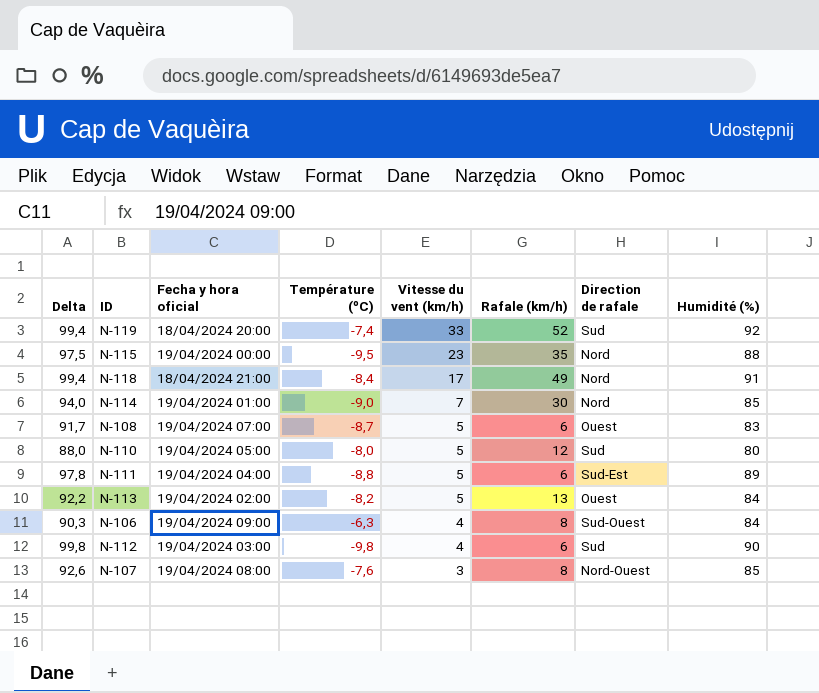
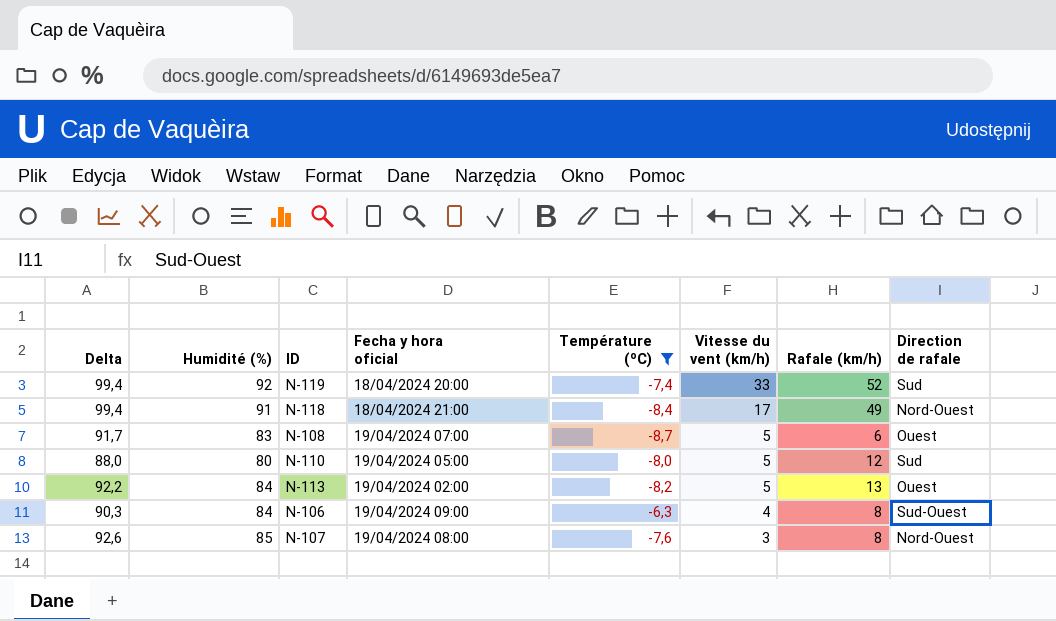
filter: none -> Température (ºC) >= -8,7
column Humidité (%) | position: 8 -> 2
N-118 | Direction de rafale: Nord -> Nord-Ouest

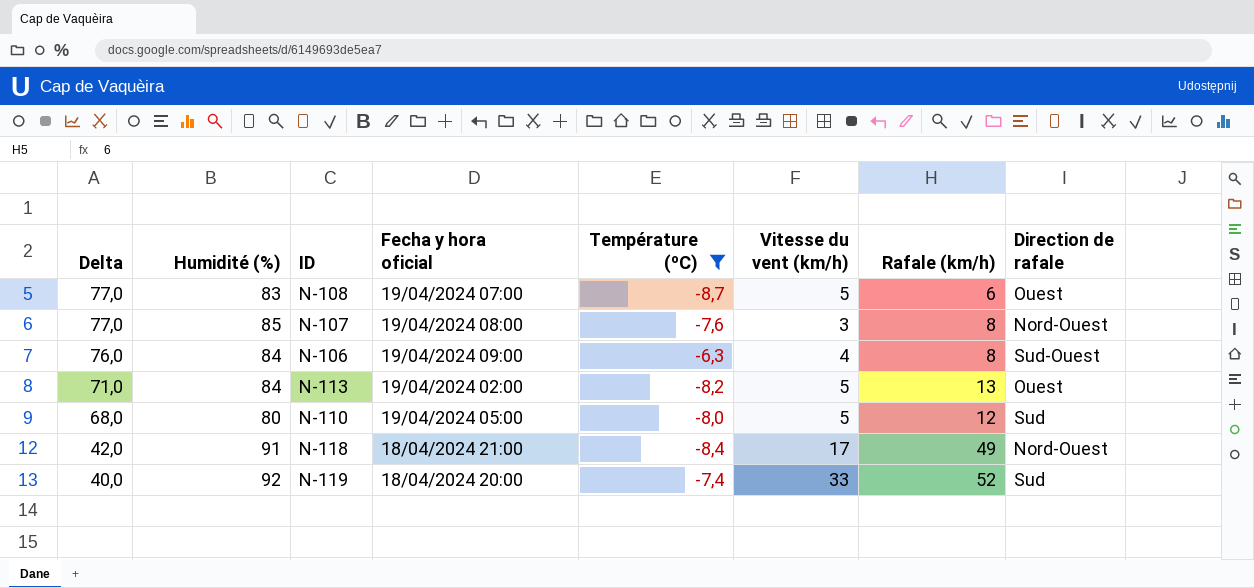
row order: Vitesse du vent (km/h) descending -> Delta descending
column Delta | formula: [Humidité (%)] - [Température (ºC)] -> [Humidité (%)] - [Rafale (km/h)]

